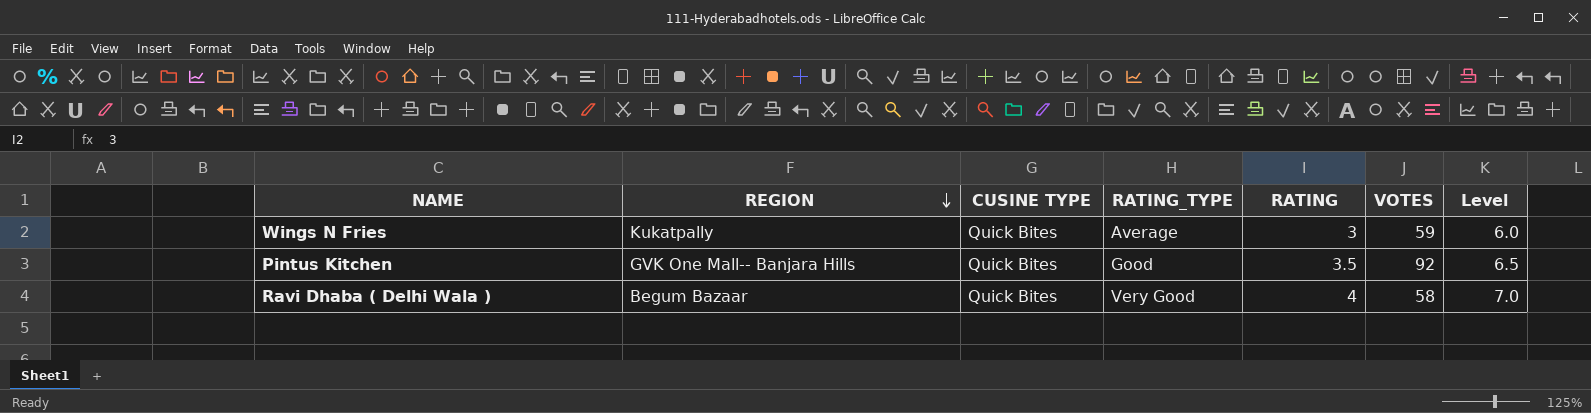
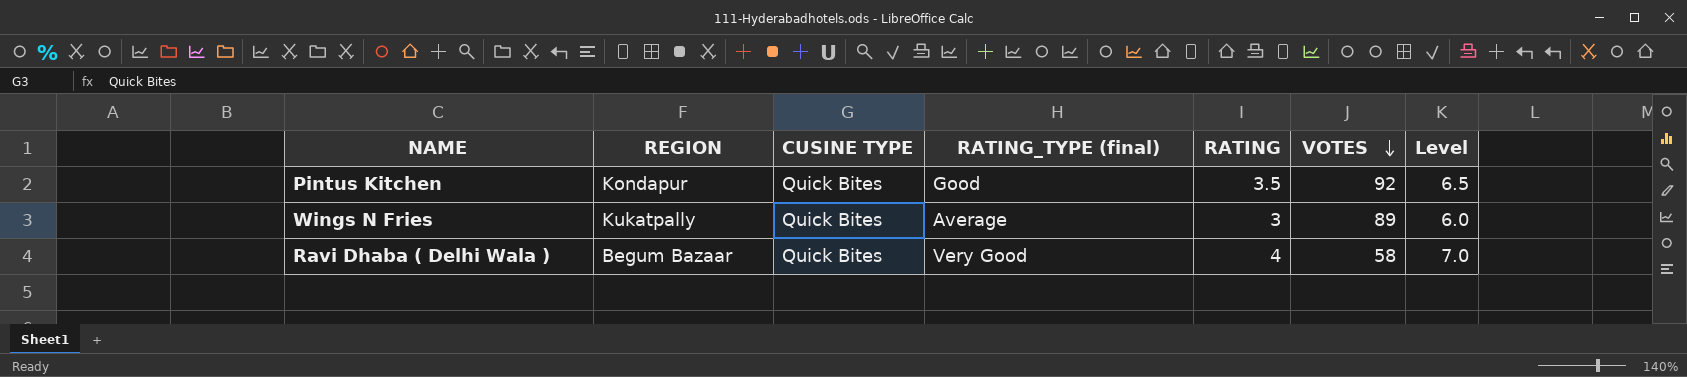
row order: REGION descending -> VOTES descending
column name: RATING_TYPE -> RATING_TYPE (final)
Pintus Kitchen | REGION: GVK One Mall-- Banjara Hills -> Kondapur
Wings N Fries | VOTES: 59 -> 89

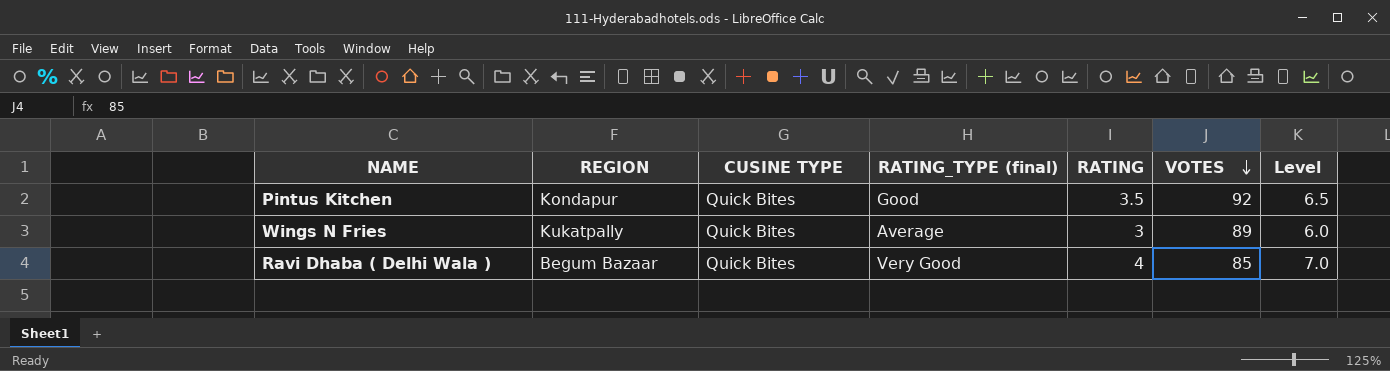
Ravi Dhaba ( Delhi Wala ) | VOTES: 58 -> 85

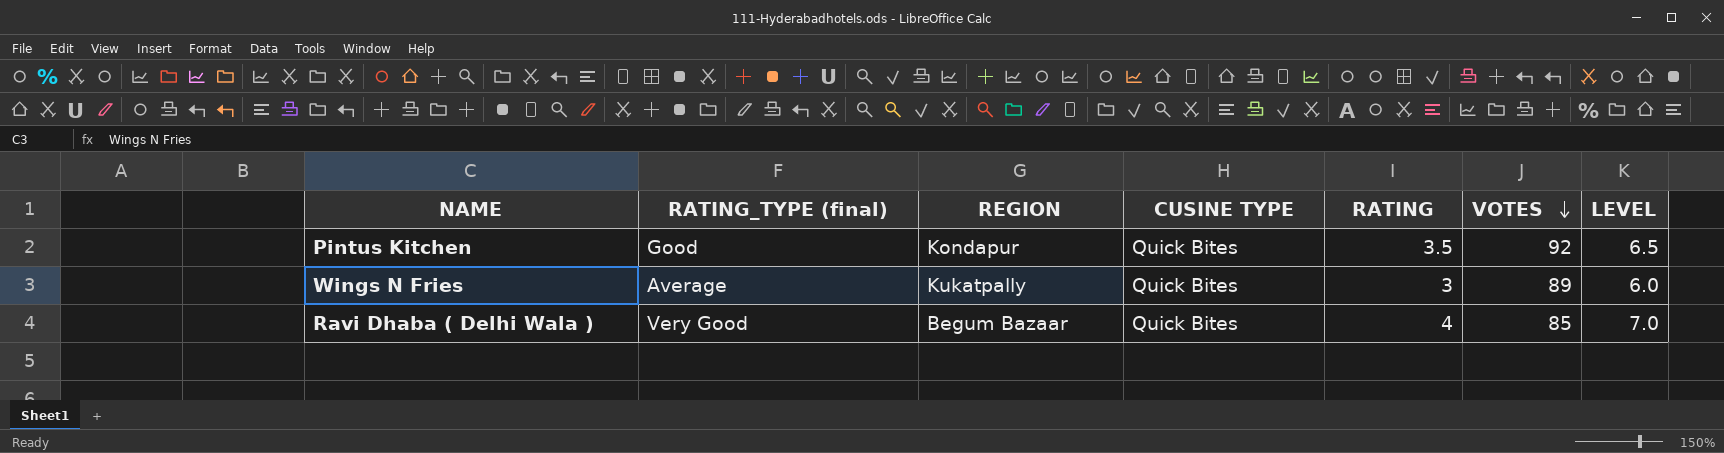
column RATING_TYPE (final) | position: 4 -> 2
column name: Level -> LEVEL

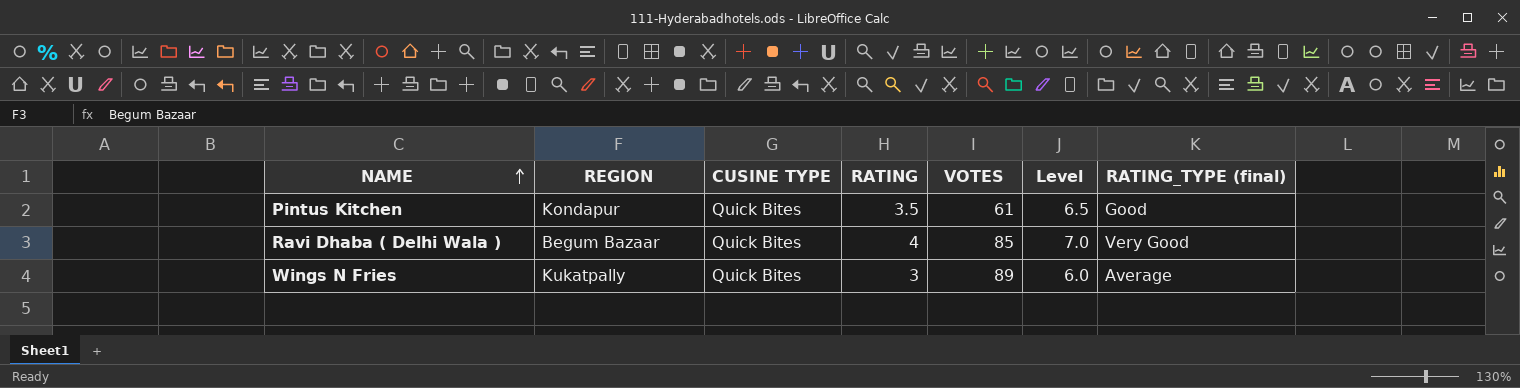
row order: VOTES descending -> NAME ascending
column name: LEVEL -> Level
column RATING_TYPE (final) | position: 2 -> 7
Pintus Kitchen | VOTES: 92 -> 61

